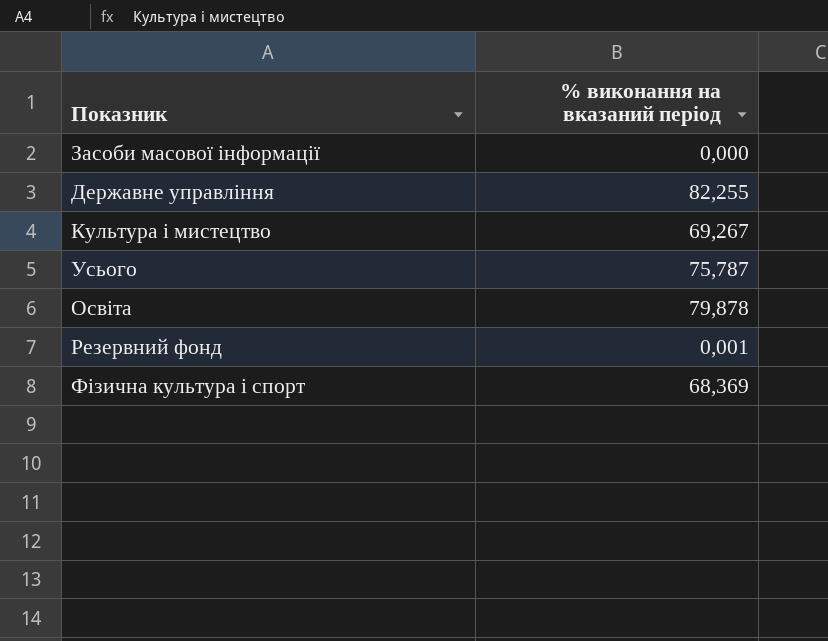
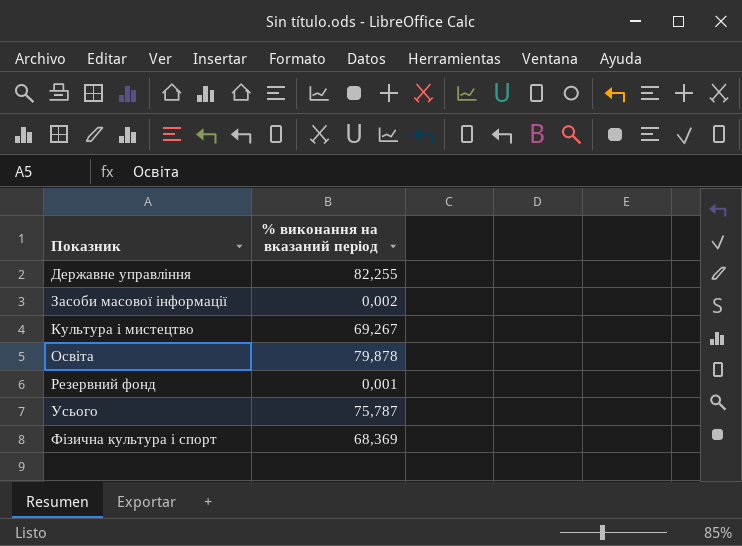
row order: none -> Показник ascending
Засоби масової інформації | % виконання на вказаний період: 0,000 -> 0,002

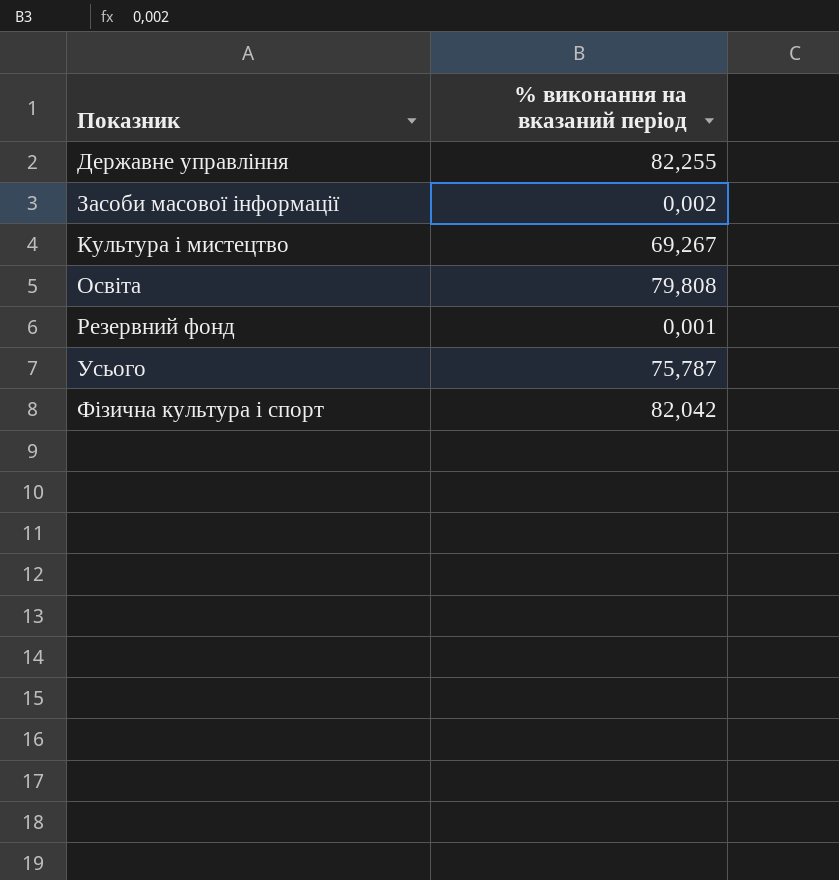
Освіта | % виконання на вказаний період: 79,878 -> 79,808
Фiзична культура i спорт | % виконання на вказаний період: 68,369 -> 82,042

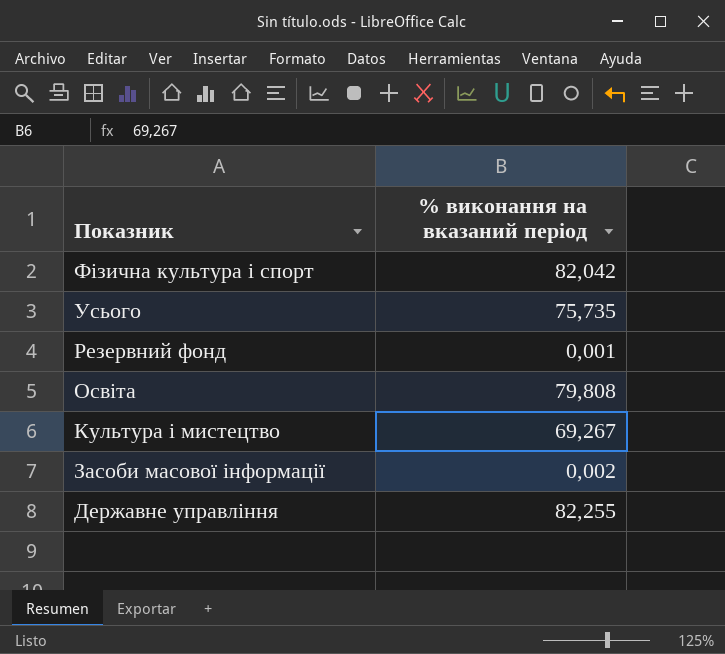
row order: Показник ascending -> Показник descending
Усього | % виконання на вказаний період: 75,787 -> 75,735

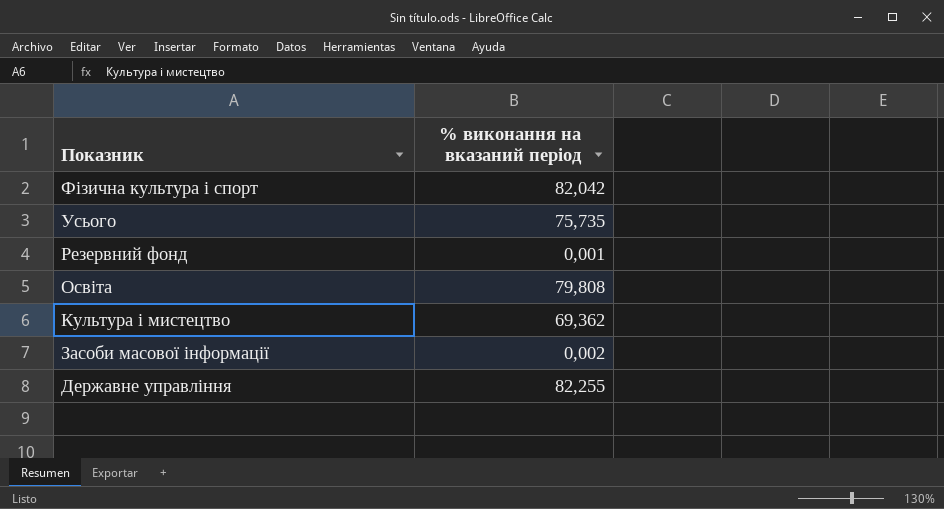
Культура i мистецтво | % виконання на вказаний період: 69,267 -> 69,362

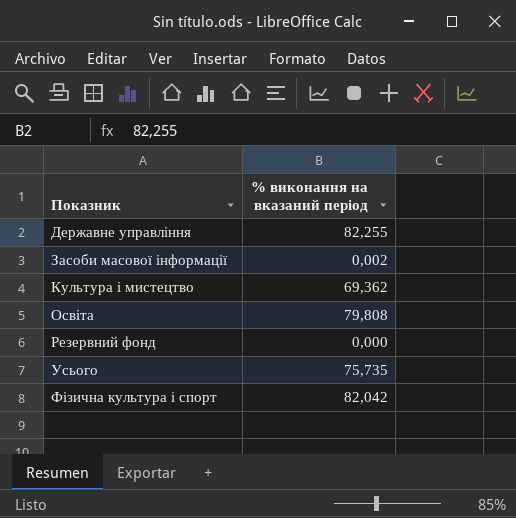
row order: Показник descending -> Показник ascending
Резервний фонд | % виконання на вказаний період: 0,001 -> 0,000

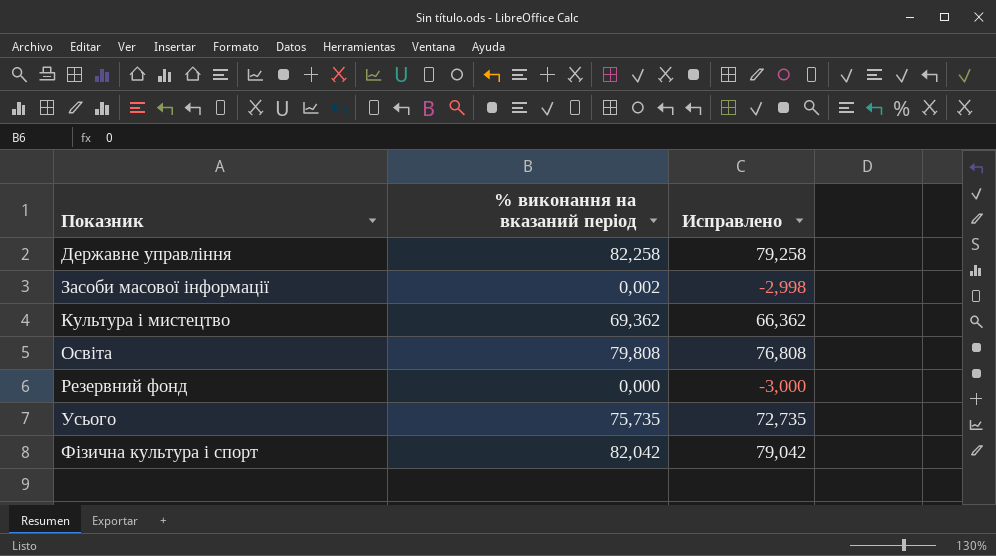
column Исправлено | formula: none -> [% виконання на вказаний період] - 3
Державне управління | % виконання на вказаний період: 82,255 -> 82,258

